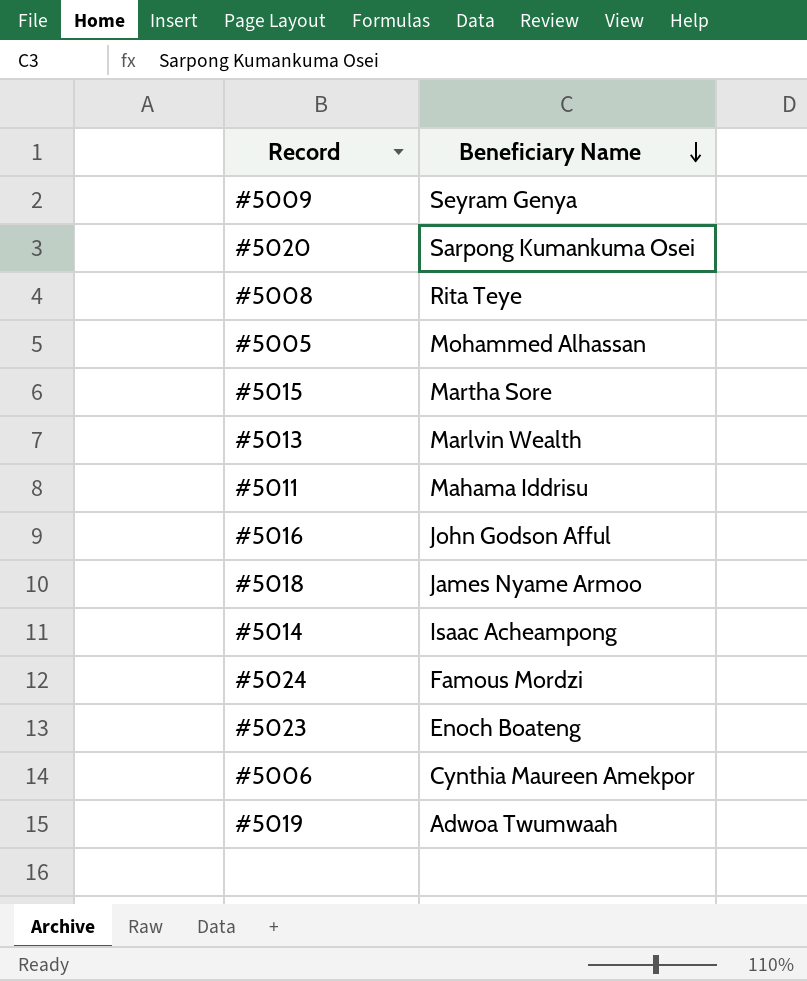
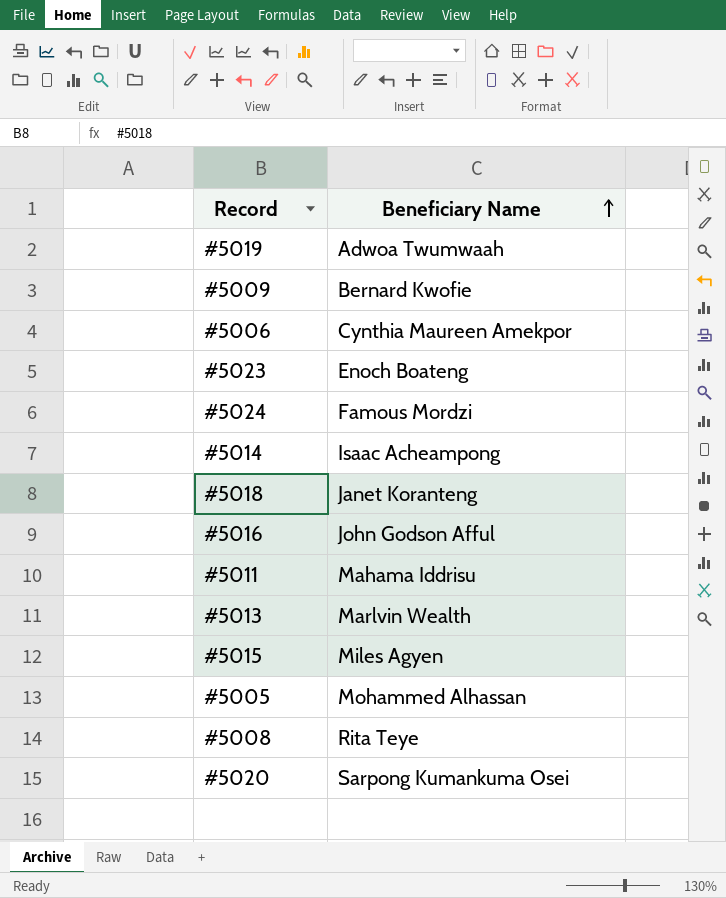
row order: Beneficiary Name descending -> Beneficiary Name ascending
#5009 | Beneficiary Name: Seyram Genya -> Bernard Kwofie
#5018 | Beneficiary Name: James Nyame Armoo -> Janet Koranteng
#5015 | Beneficiary Name: Martha Sore -> Miles Agyen

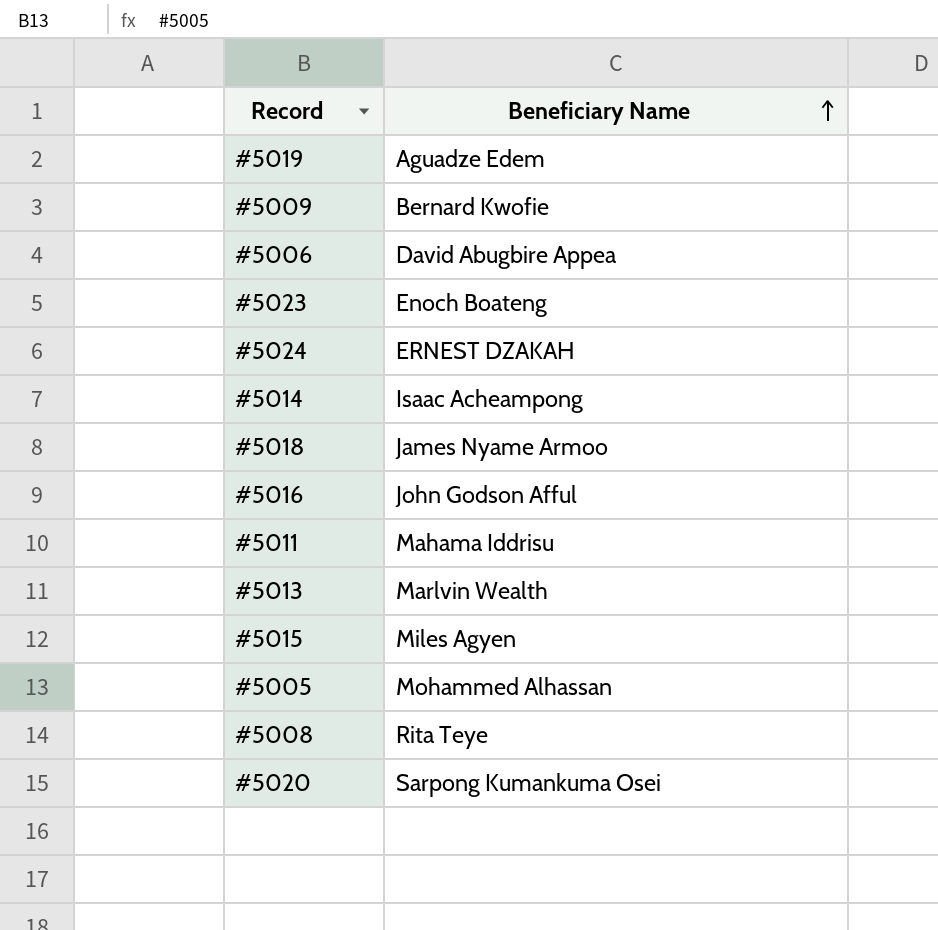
#5019 | Beneficiary Name: Adwoa Twumwaah -> Aguadze Edem
#5006 | Beneficiary Name: Cynthia Maureen Amekpor -> David Abugbire Appea
#5024 | Beneficiary Name: Famous Mordzi -> ERNEST DZAKAH
#5018 | Beneficiary Name: Janet Koranteng -> James Nyame Armoo

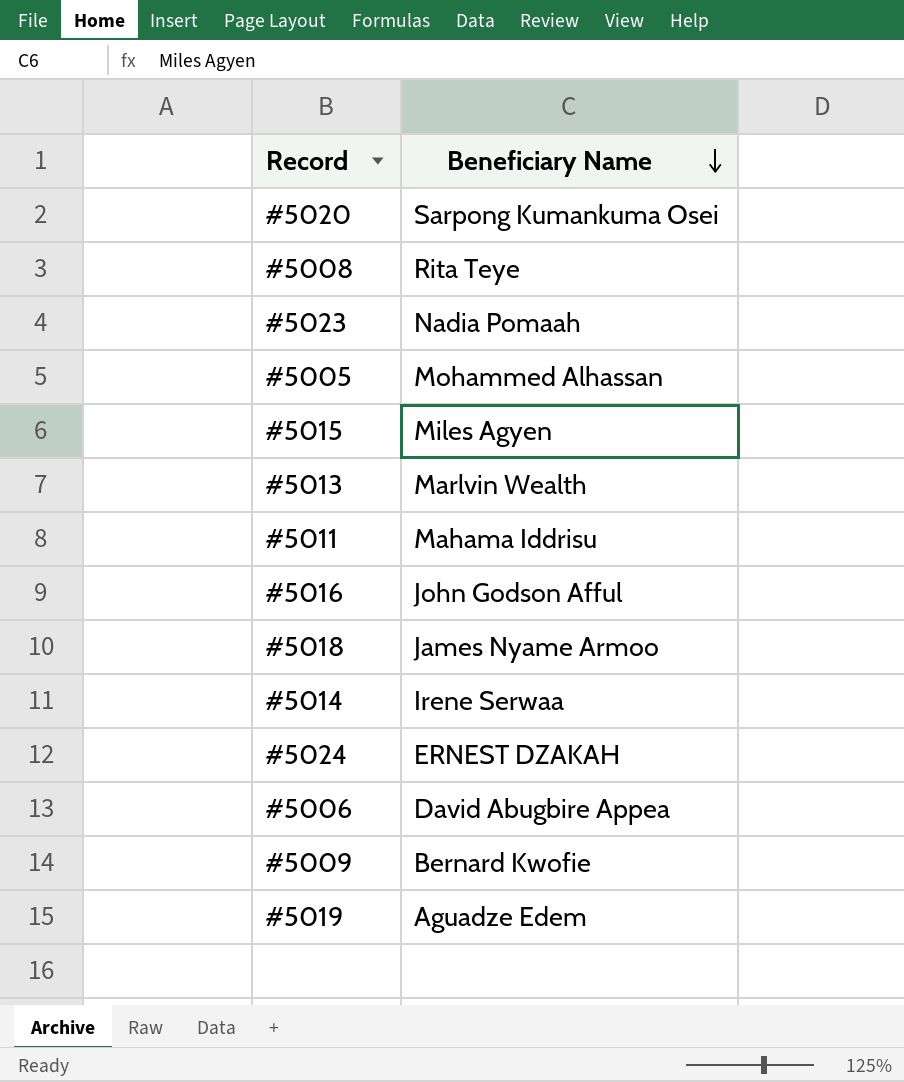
row order: Beneficiary Name ascending -> Beneficiary Name descending
#5023 | Beneficiary Name: Enoch Boateng -> Nadia Pomaah
#5014 | Beneficiary Name: Isaac Acheampong -> Irene Serwaa

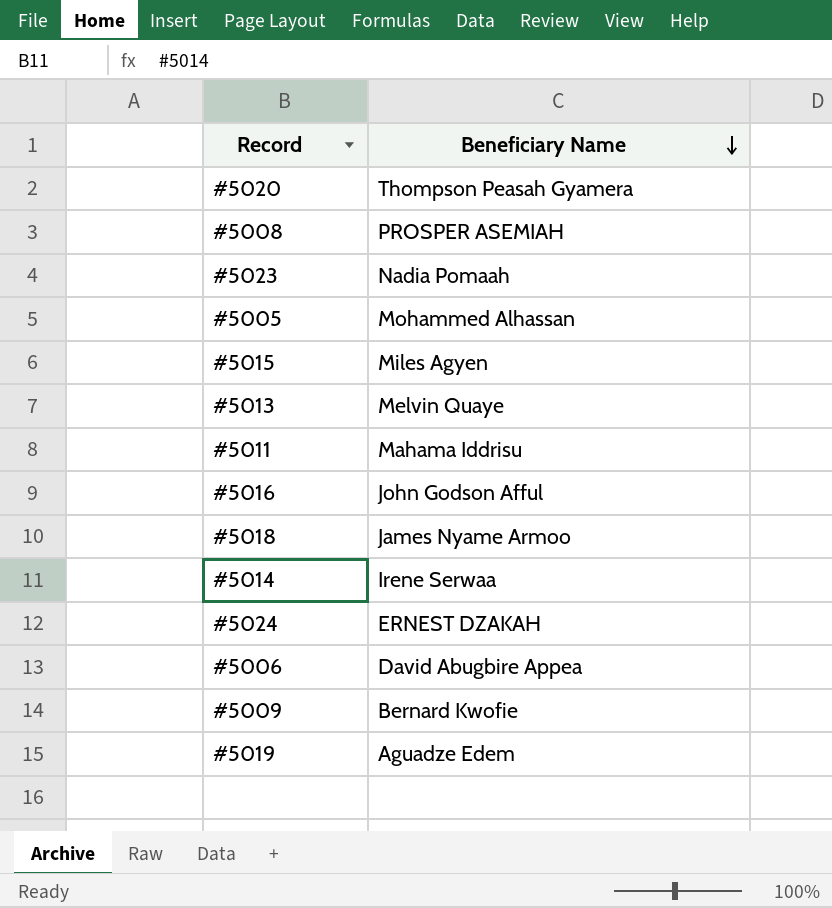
#5020 | Beneficiary Name: Sarpong Kumankuma Osei -> Thompson Peasah Gyamera
#5008 | Beneficiary Name: Rita Teye -> PROSPER ASEMIAH
#5013 | Beneficiary Name: Marlvin Wealth -> Melvin Quaye

